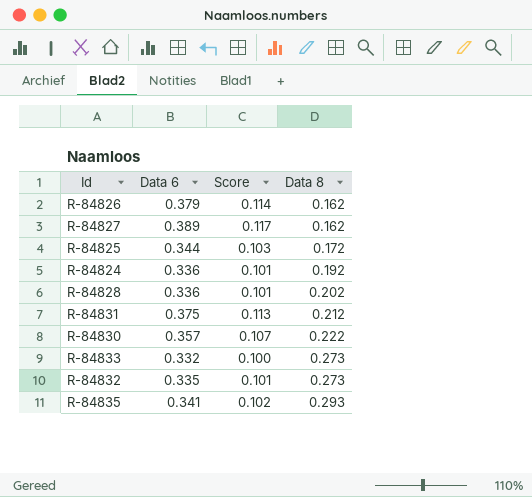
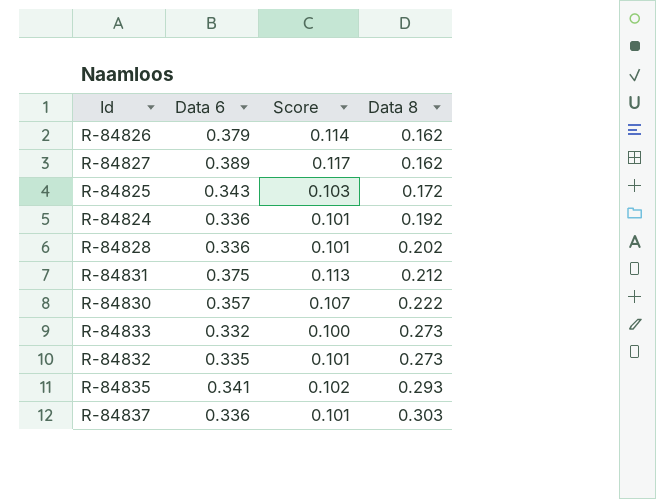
R-84825 | Data 6: 0.344 -> 0.343
row R-84837: none -> 0.336 | 0.101 | 0.303

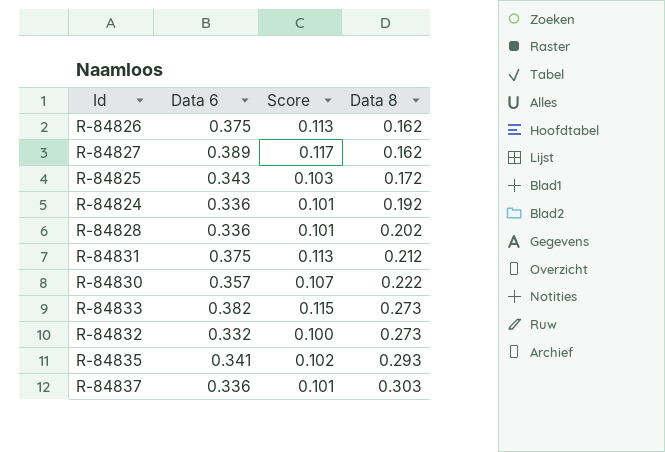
R-84826 | Data 6: 0.379 -> 0.375
R-84826 | Score: 0.114 -> 0.113
R-84833 | Data 6: 0.332 -> 0.382
R-84833 | Score: 0.100 -> 0.115
R-84832 | Data 6: 0.335 -> 0.332
R-84832 | Score: 0.101 -> 0.100

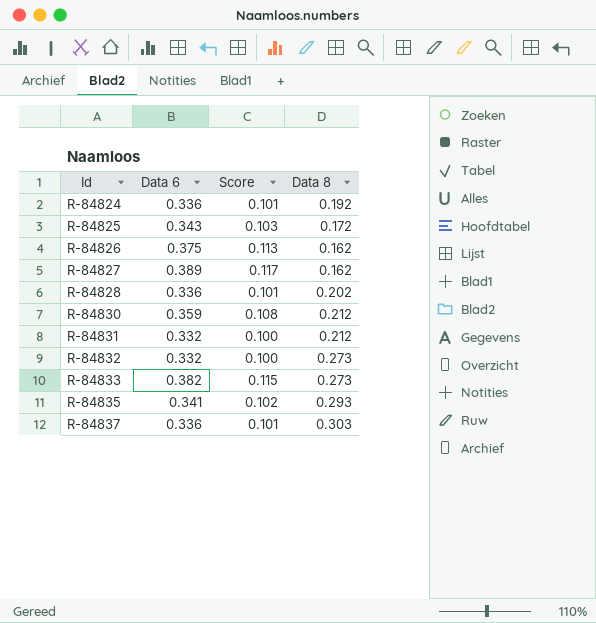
row order: Data 8 ascending -> Id ascending
R-84830 | Data 6: 0.357 -> 0.359
R-84830 | Score: 0.107 -> 0.108
R-84830 | Data 8: 0.222 -> 0.212
R-84831 | Data 6: 0.375 -> 0.332
R-84831 | Score: 0.113 -> 0.100

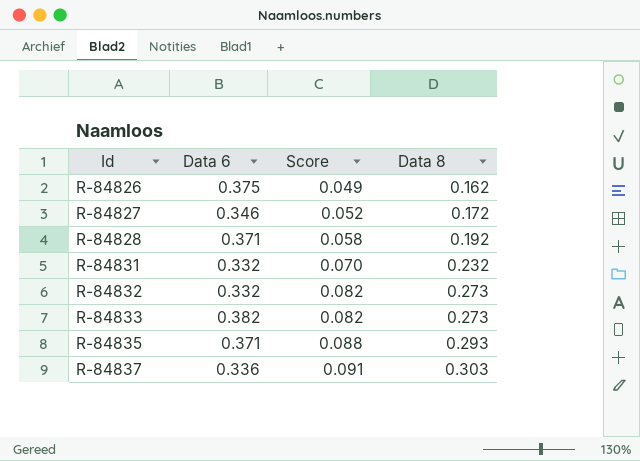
column Score | formula: [Data 6] * 0.3 -> [Data 8] * 0.3
row R-84824: 0.336 | 0.101 | 0.192 -> none
row R-84825: 0.343 | 0.103 | 0.172 -> none
row R-84830: 0.359 | 0.108 | 0.212 -> none
R-84827 | Data 6: 0.389 -> 0.346
R-84827 | Data 8: 0.162 -> 0.172
R-84828 | Data 6: 0.336 -> 0.371
R-84828 | Data 8: 0.202 -> 0.192
R-84831 | Data 8: 0.212 -> 0.232
R-84835 | Data 6: 0.341 -> 0.371

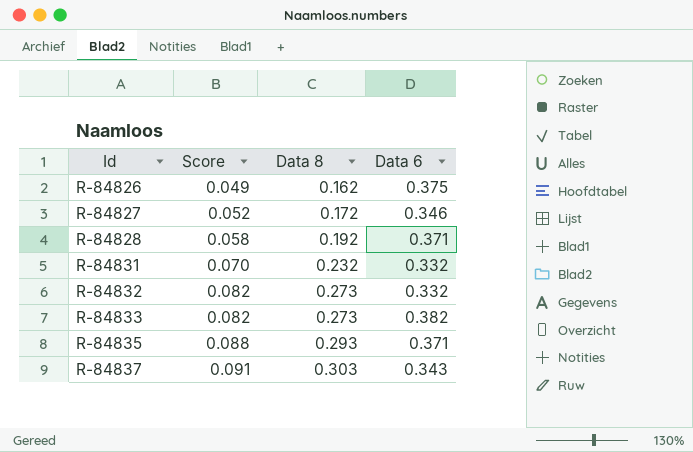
column Data 6 | position: 2 -> 4
R-84837 | Data 6: 0.336 -> 0.343

